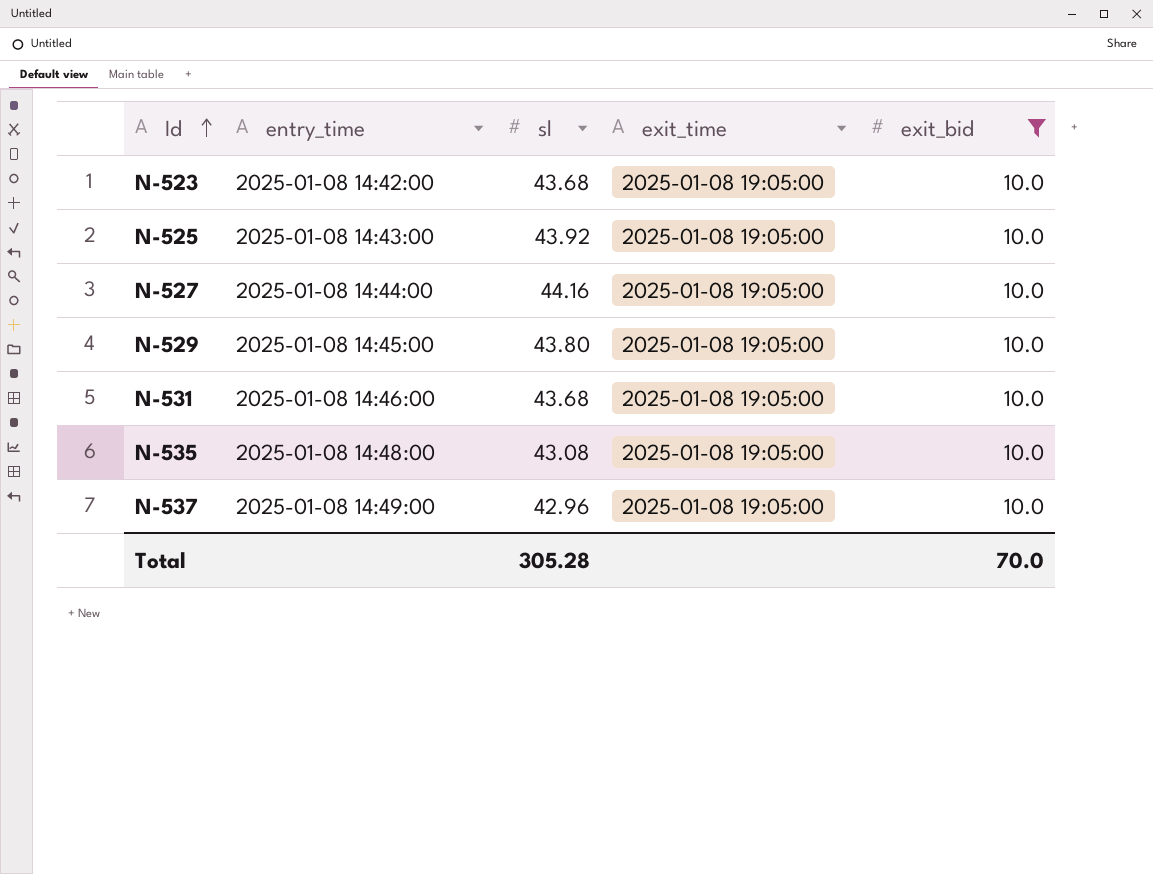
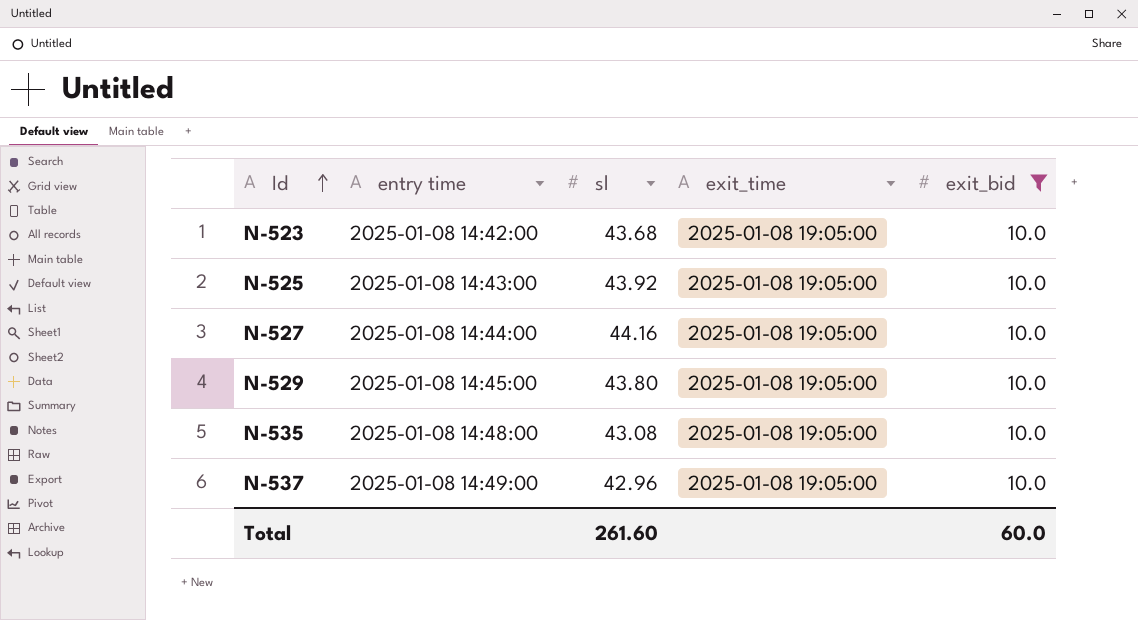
column name: entry_time -> entry time
row N-531: 2025-01-08 14:46:00 | 43.68 | 2025-01-08 19:05:00 | 10.0 -> none
Total | sl: 305.28 -> 261.60
Total | exit_bid: 70.0 -> 60.0

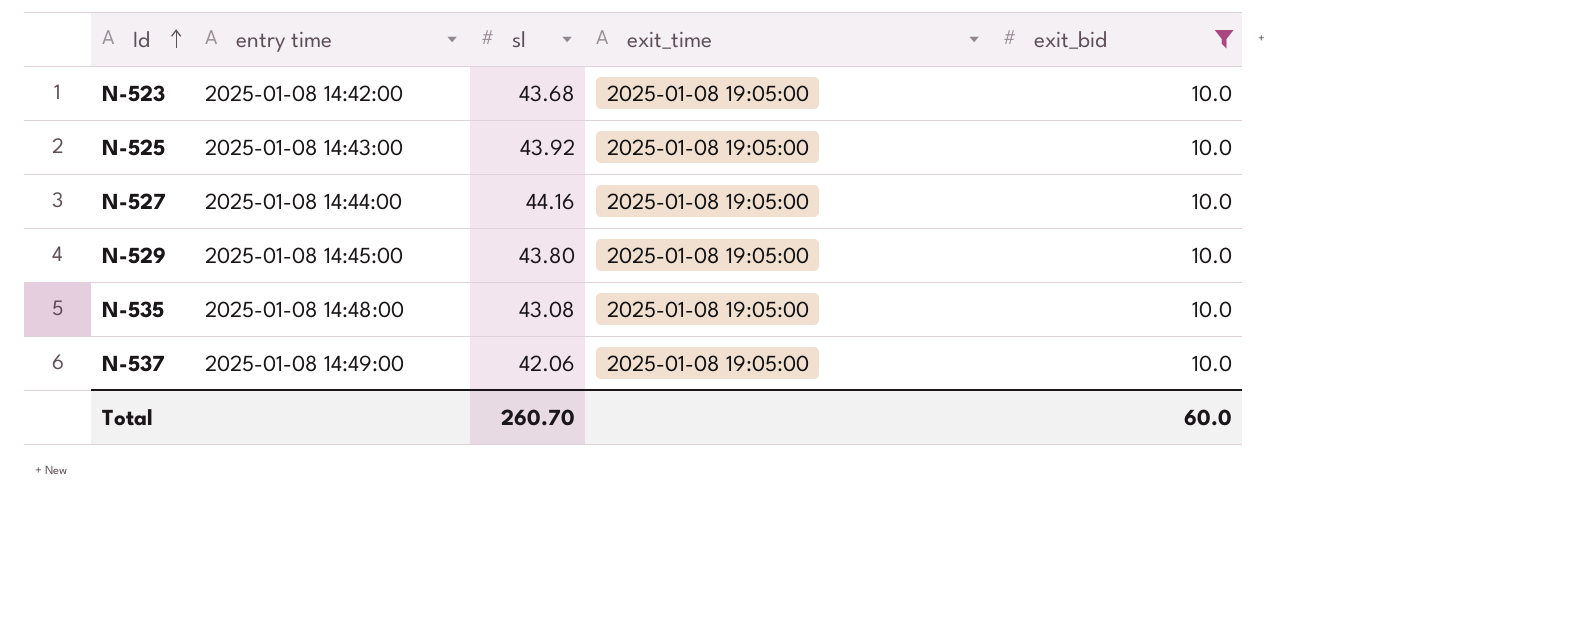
N-537 | sl: 42.96 -> 42.06
Total | sl: 261.60 -> 260.70

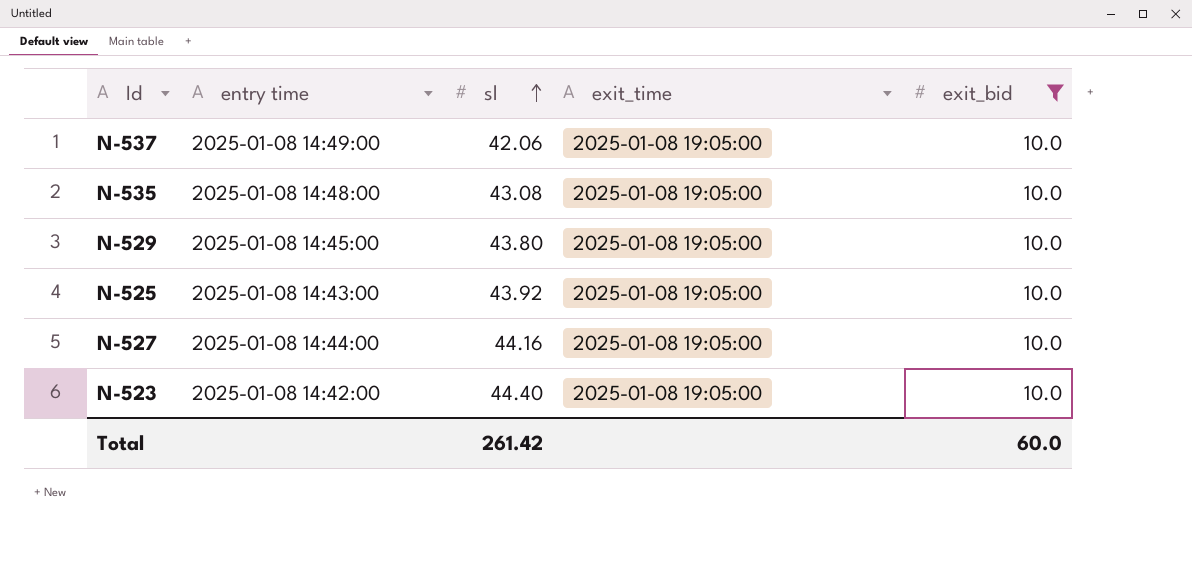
row order: Id ascending -> sl ascending
N-523 | sl: 43.68 -> 44.40
Total | sl: 260.70 -> 261.42

